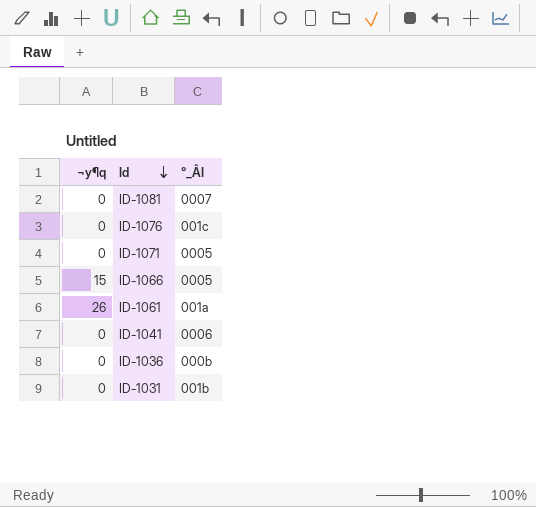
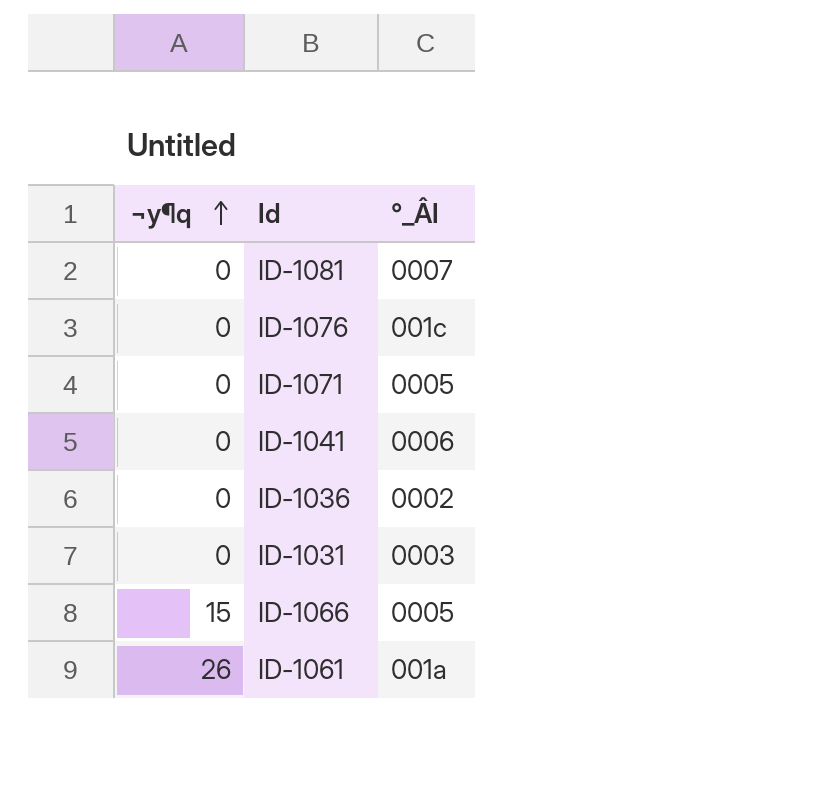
row order: Id descending -> ¬y¶q ascending
ID-1036 | °_ÂI: 000b -> 0002
ID-1031 | °_ÂI: 001b -> 0003

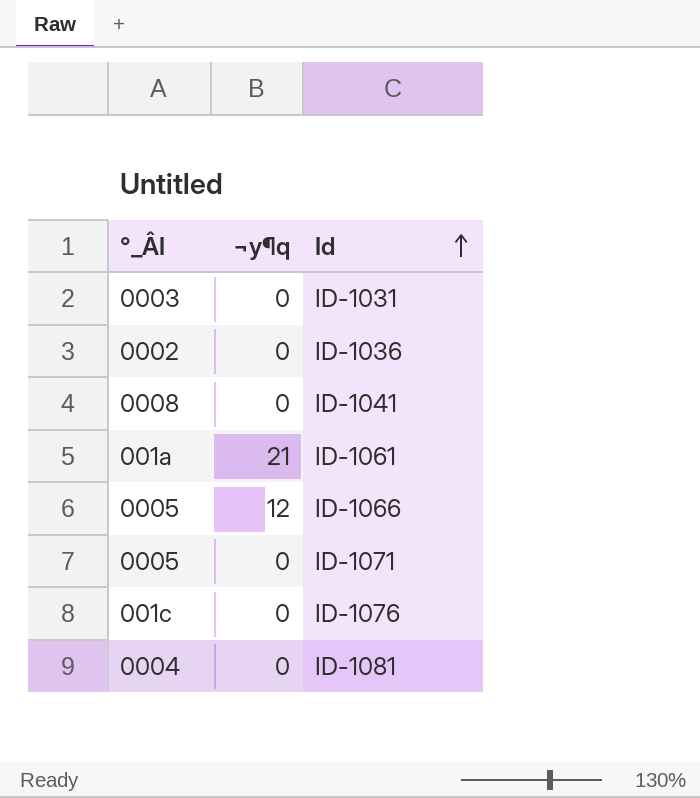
row order: ¬y¶q ascending -> Id ascending
column °_ÂI | position: 3 -> 1
ID-1041 | °_ÂI: 0006 -> 0008
ID-1061 | ¬y¶q: 26 -> 21
ID-1066 | ¬y¶q: 15 -> 12
ID-1081 | °_ÂI: 0007 -> 0004

